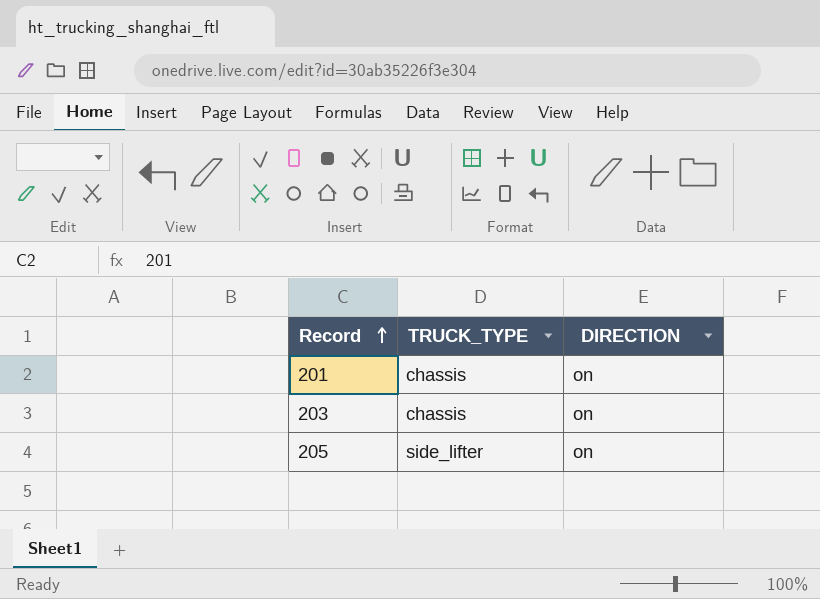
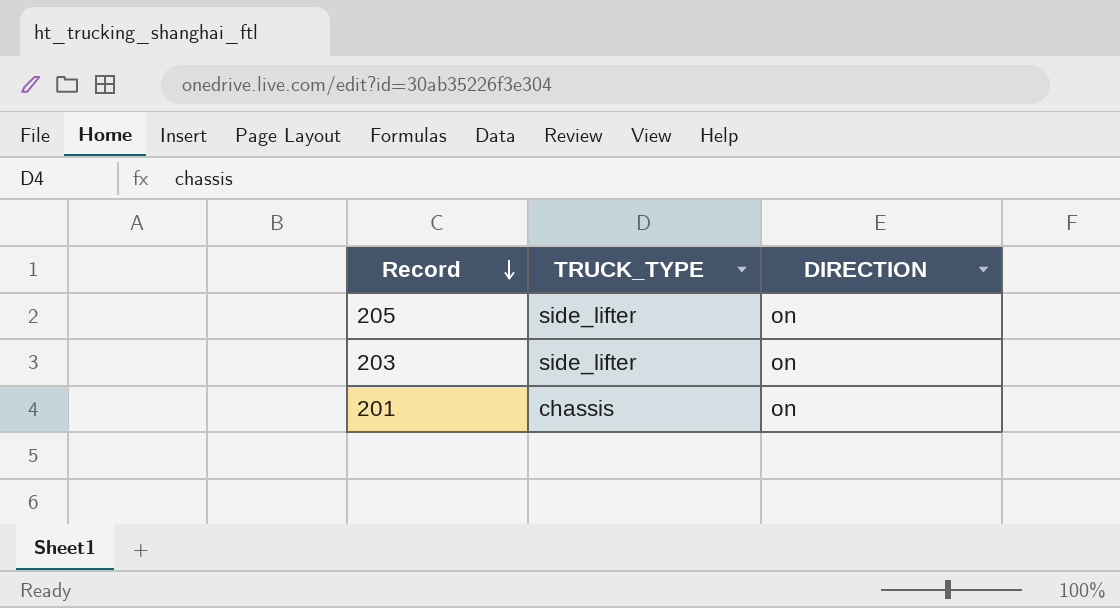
row order: Record ascending -> Record descending
203 | TRUCK_TYPE: chassis -> side_lifter

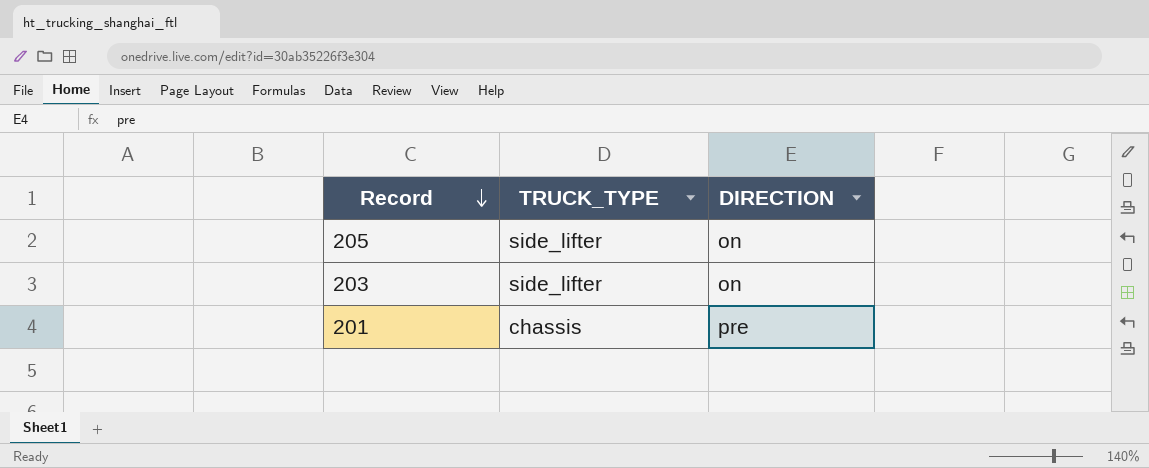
201 | DIRECTION: on -> pre

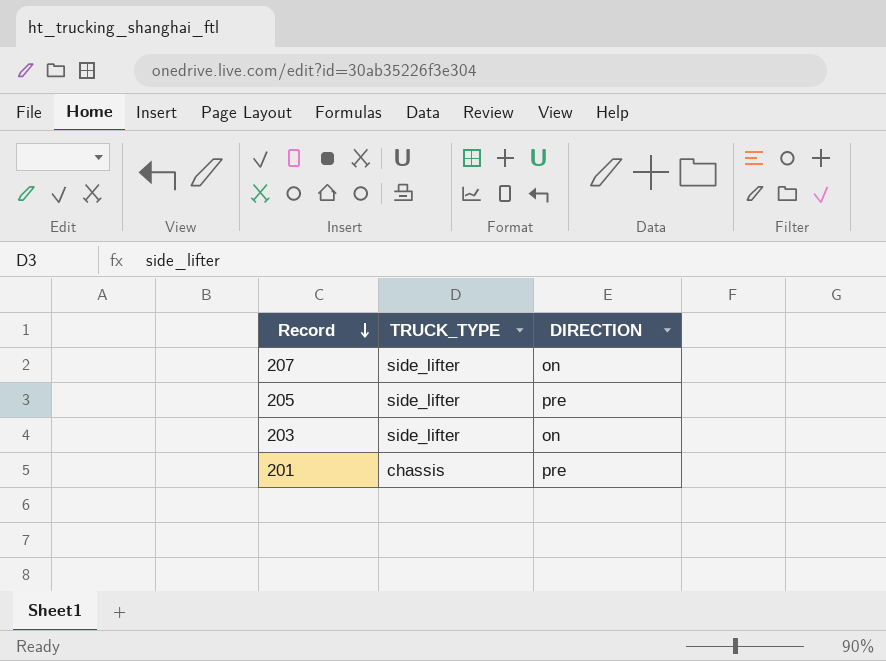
row 207: none -> side_lifter | on
205 | DIRECTION: on -> pre

